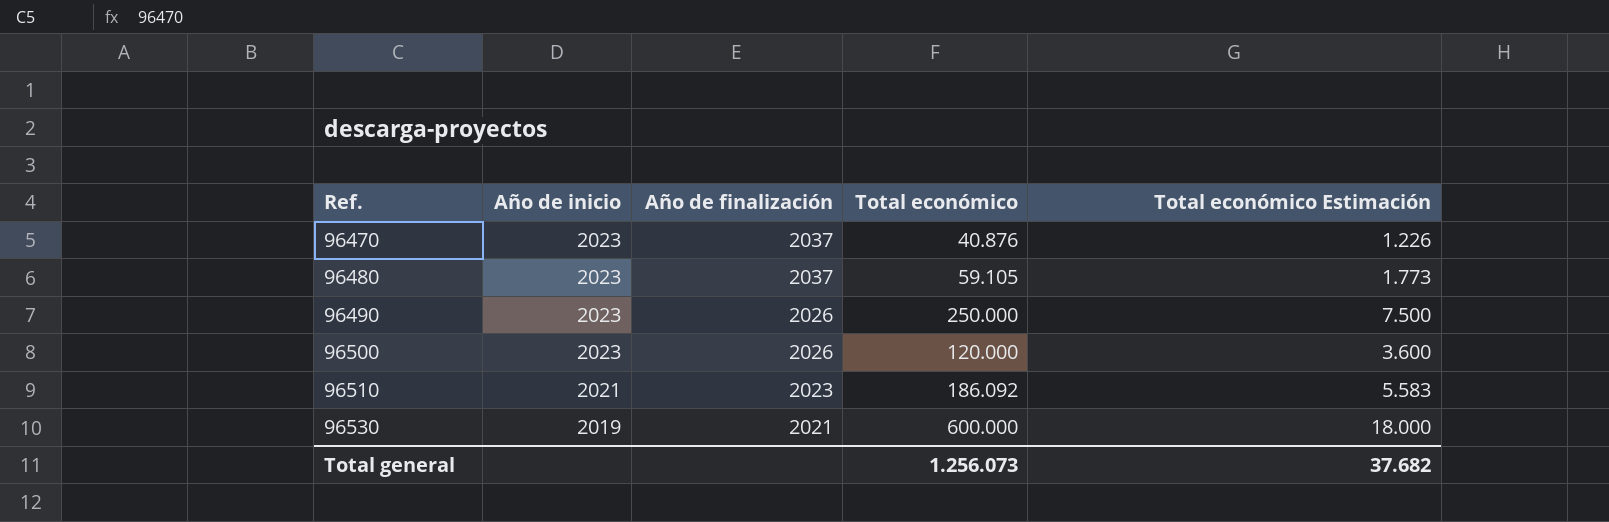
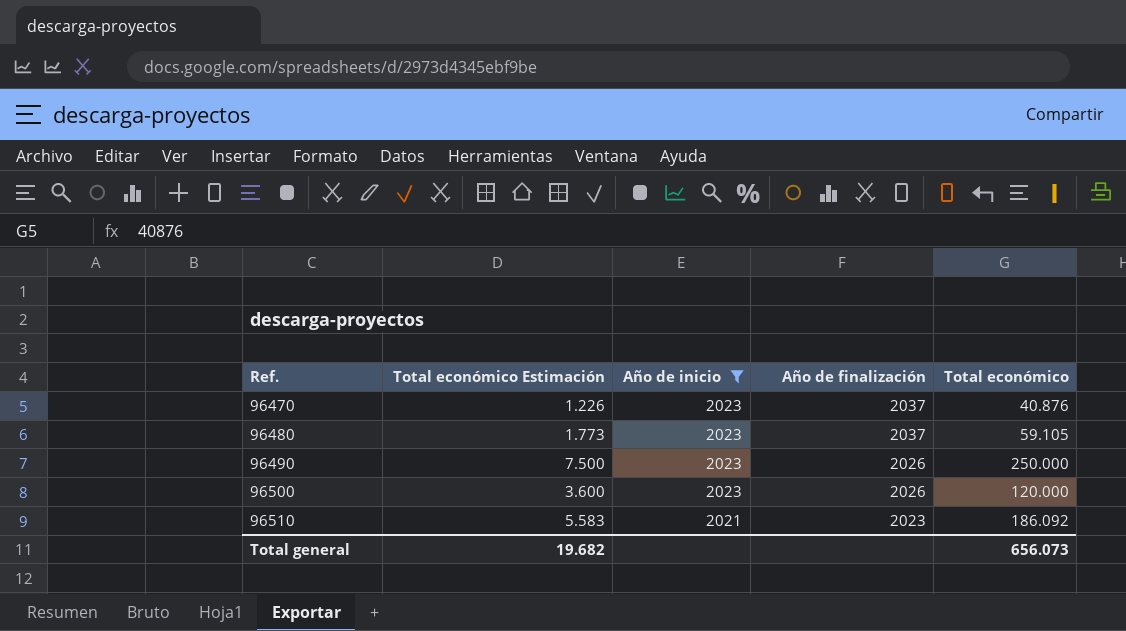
filter: none -> Año de inicio != 2019
column Total económico Estimación | position: 5 -> 2
Total general | Total económico Estimación: 37.682 -> 19.682
Total general | Total económico: 1.256.073 -> 656.073

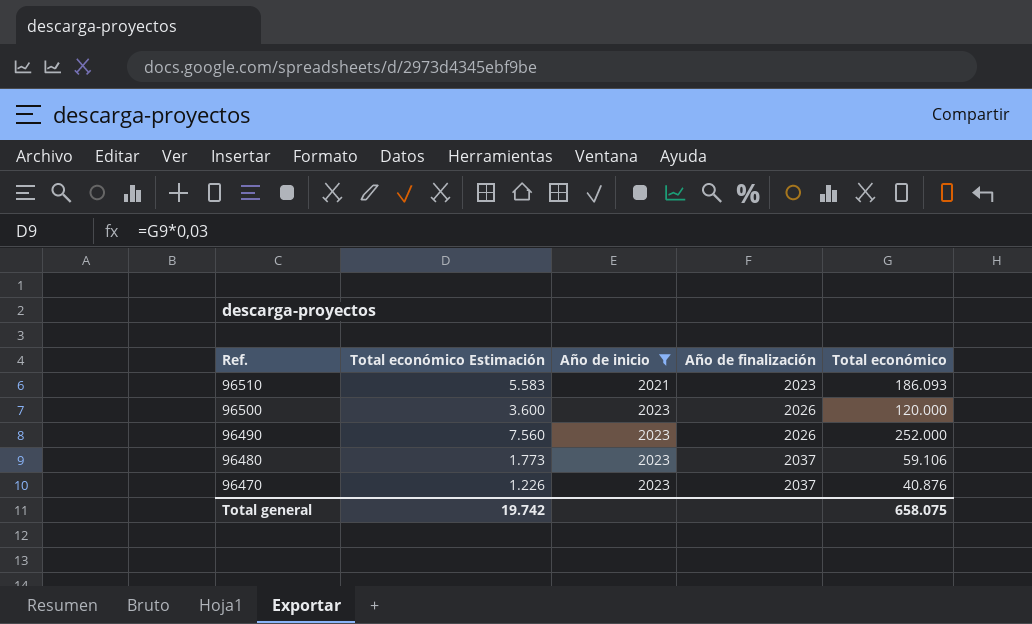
row order: Ref. ascending -> Ref. descending
96510 | Total económico: 186.092 -> 186.093
96490 | Total económico Estimación: 7.500 -> 7.560
96490 | Total económico: 250.000 -> 252.000
96480 | Total económico: 59.105 -> 59.106
Total general | Total económico Estimación: 19.682 -> 19.742
Total general | Total económico: 656.073 -> 658.075

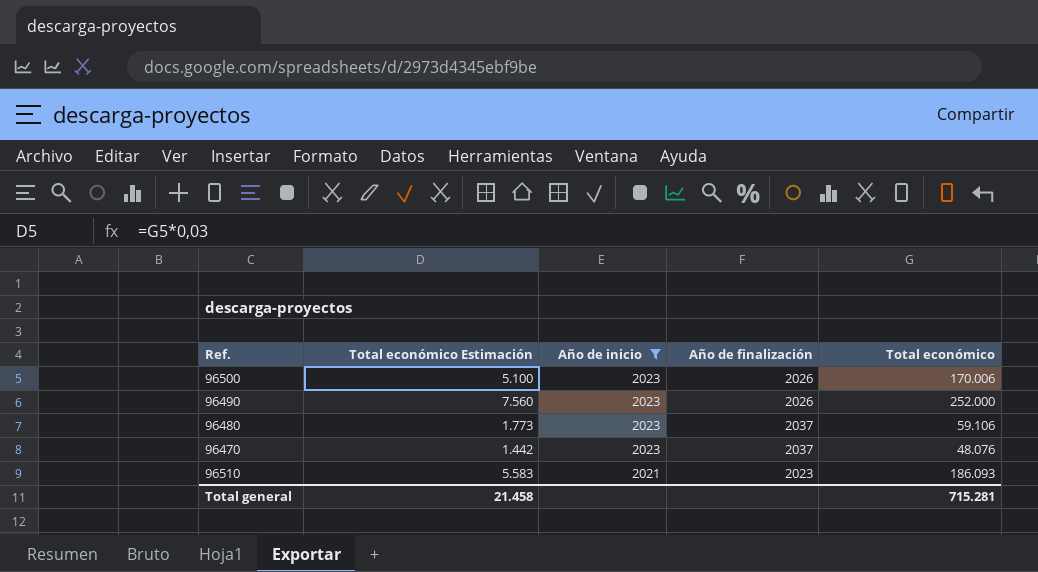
row order: Ref. descending -> Año de inicio descending
96500 | Total económico Estimación: 3.600 -> 5.100
96500 | Total económico: 120.000 -> 170.006
96470 | Total económico Estimación: 1.226 -> 1.442
96470 | Total económico: 40.876 -> 48.076
Total general | Total económico Estimación: 19.742 -> 21.458
Total general | Total económico: 658.075 -> 715.281

